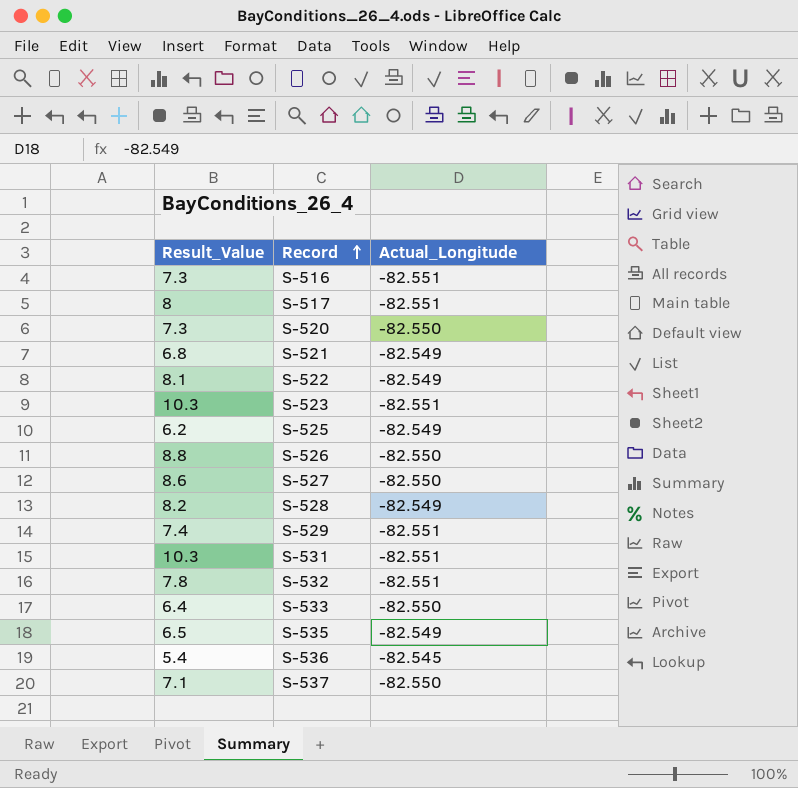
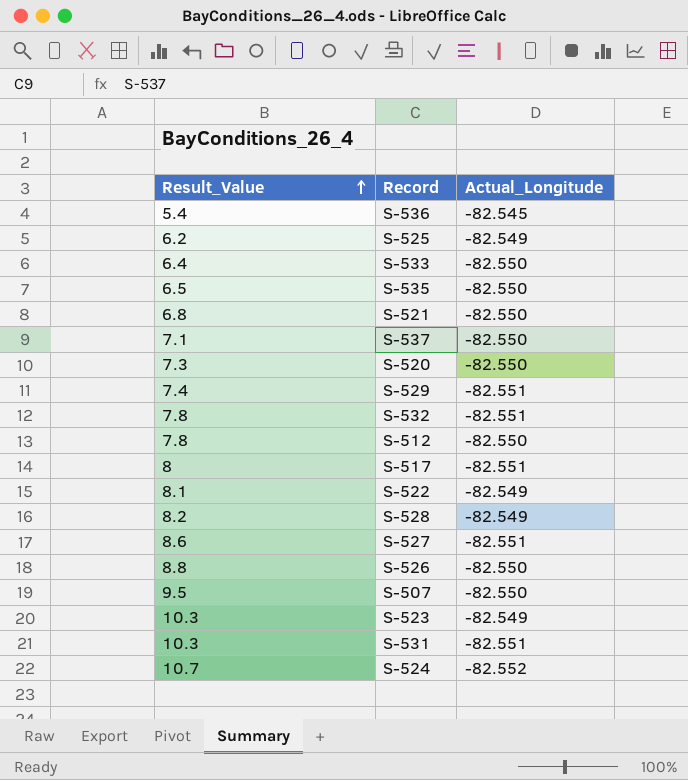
row order: Record ascending -> Result_Value ascending
row S-516: 7.3 | -82.551 -> none
S-535 | Actual_Longitude: -82.549 -> -82.550
S-521 | Actual_Longitude: -82.549 -> -82.550
row S-512: none -> 7.8 | -82.550
S-527 | Actual_Longitude: -82.550 -> -82.551
row S-507: none -> 9.5 | -82.550
S-523 | Actual_Longitude: -82.551 -> -82.549
row S-524: none -> 10.7 | -82.552

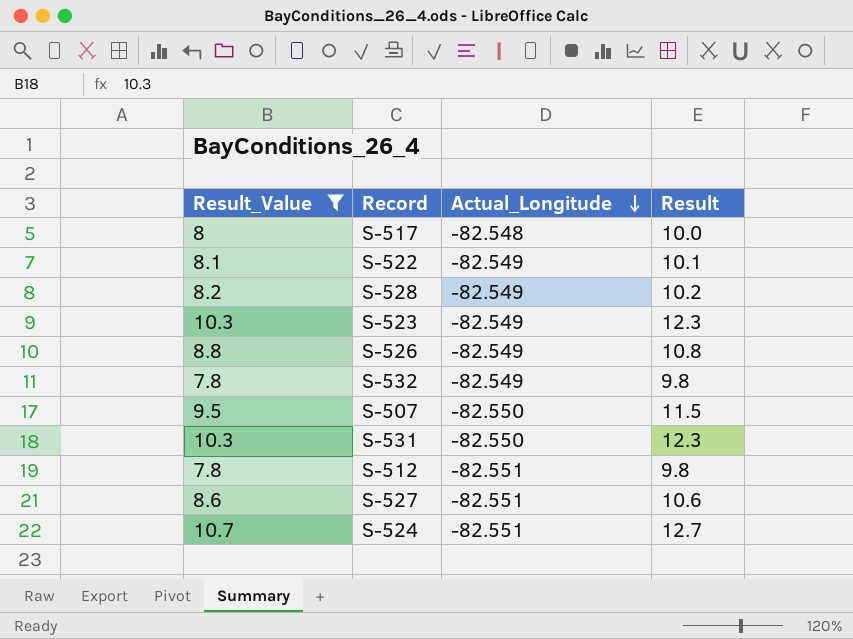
filter: none -> Result_Value >= 7.8
row order: Result_Value ascending -> Actual_Longitude descending
column Result | formula: none -> [Result_Value] + 2
S-517 | Actual_Longitude: -82.551 -> -82.548
S-526 | Actual_Longitude: -82.550 -> -82.549
S-532 | Actual_Longitude: -82.551 -> -82.549
S-531 | Actual_Longitude: -82.551 -> -82.550
S-512 | Actual_Longitude: -82.550 -> -82.551
S-524 | Actual_Longitude: -82.552 -> -82.551

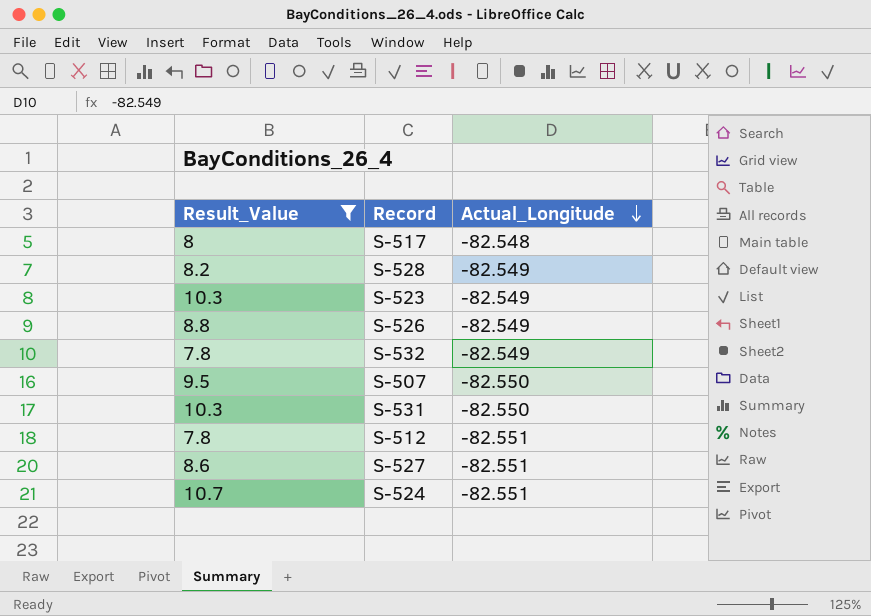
column Result | formula: [Result_Value] + 2 -> none
row S-522: 8.1 | -82.549 | 10.1 -> none

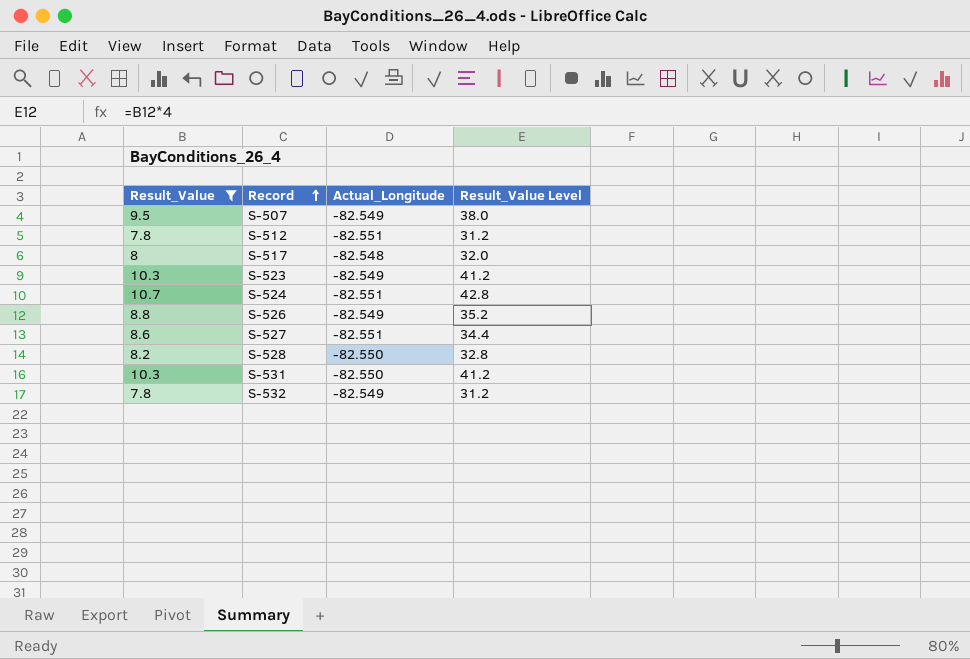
row order: Actual_Longitude descending -> Record ascending
column Result_Value Level | formula: none -> [Result_Value] * 4
S-507 | Actual_Longitude: -82.550 -> -82.549
S-528 | Actual_Longitude: -82.549 -> -82.550

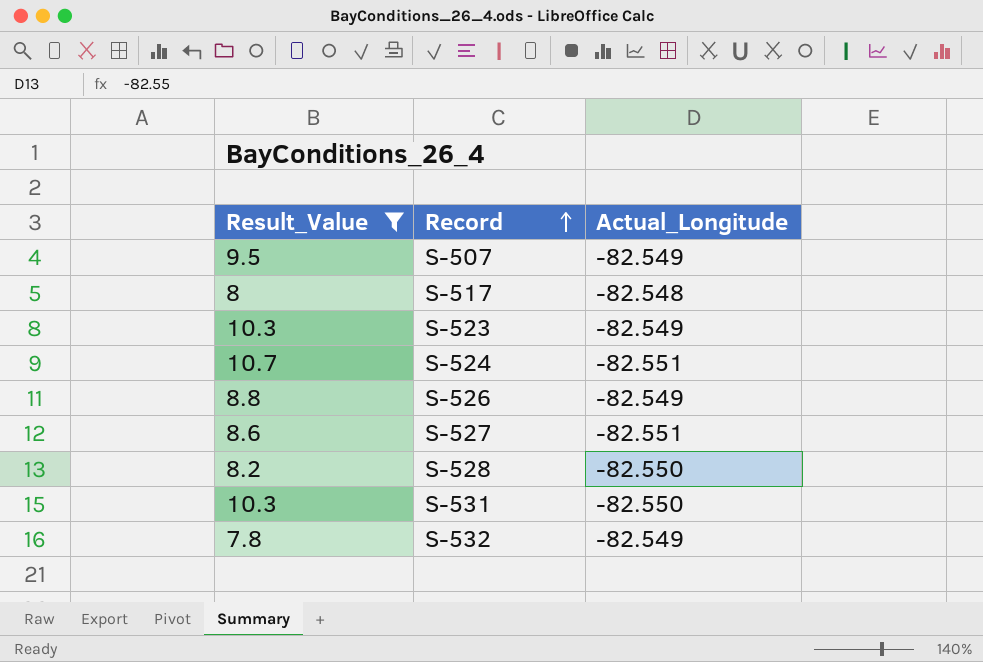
column Result_Value Level | formula: [Result_Value] * 4 -> none
row S-512: 7.8 | -82.551 | 31.2 -> none

